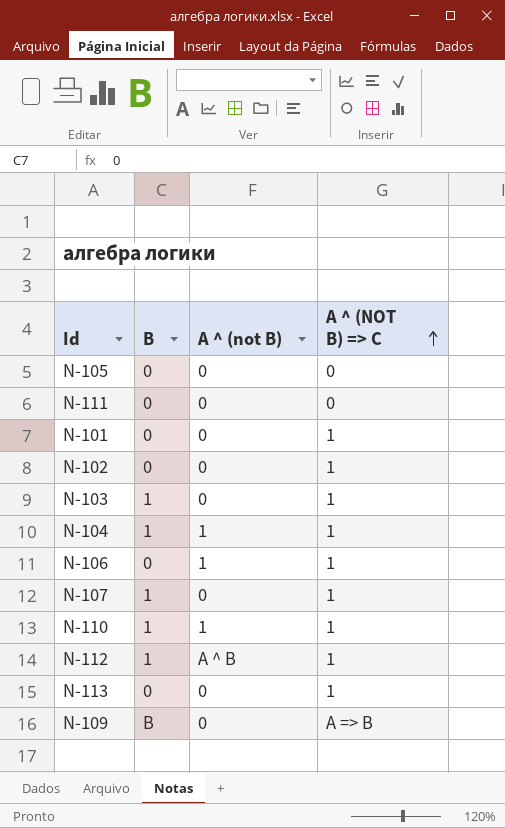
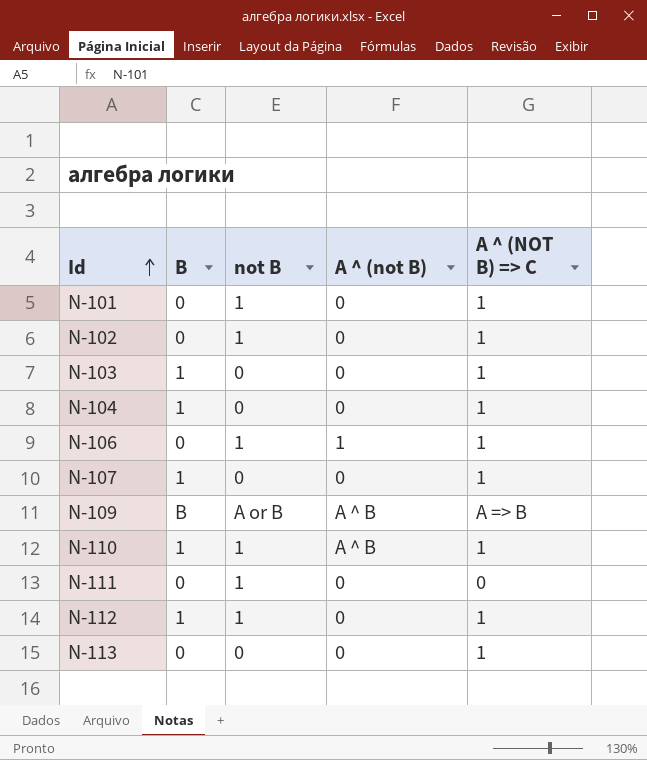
row order: A ^ (NOT B) => C ascending -> Id ascending
column not B | position: none -> 3
row N-105: 0 | 0 | 0 -> none
N-104 | A ^ (not B): 1 -> 0
N-109 | A ^ (not B): 0 -> A ^ B
N-110 | A ^ (not B): 1 -> A ^ B
N-112 | A ^ (not B): A ^ B -> 0

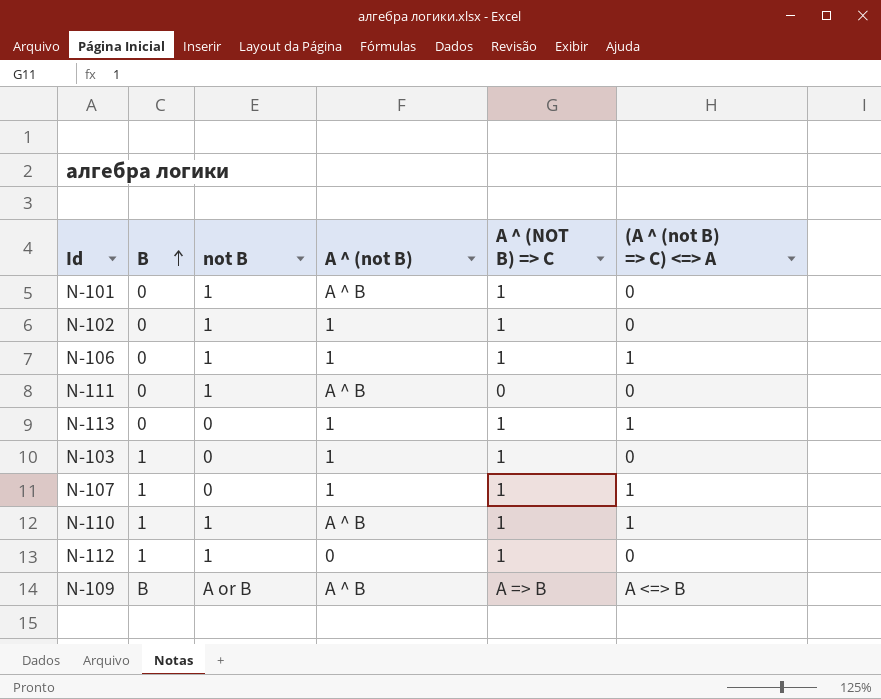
row order: Id ascending -> B ascending
column (A ^ (not B) => C) <=> A | position: none -> 6
row N-104: 1 | 0 | 0 | 1 -> none
N-101 | A ^ (not B): 0 -> A ^ B
N-102 | A ^ (not B): 0 -> 1
N-111 | A ^ (not B): 0 -> A ^ B
N-113 | A ^ (not B): 0 -> 1
N-103 | A ^ (not B): 0 -> 1
N-107 | A ^ (not B): 0 -> 1

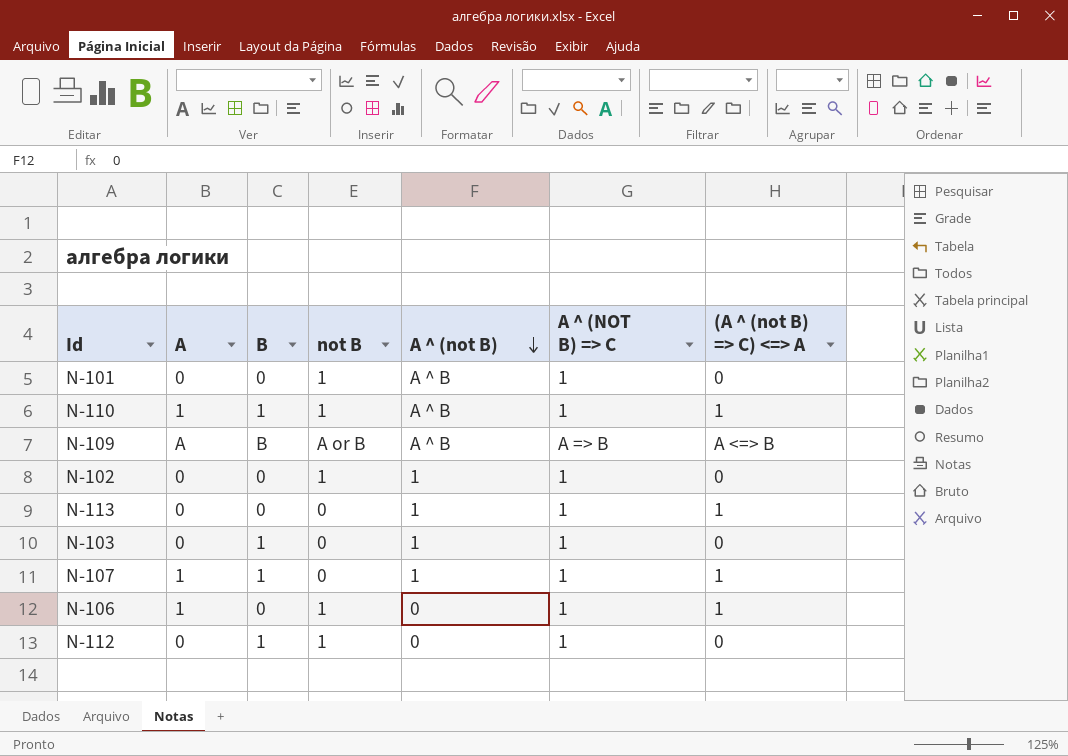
row order: B ascending -> A ^ (not B) descending
column A | position: none -> 2
row N-111: 0 | 1 | A ^ B | 0 | 0 -> none
N-106 | A ^ (not B): 1 -> 0

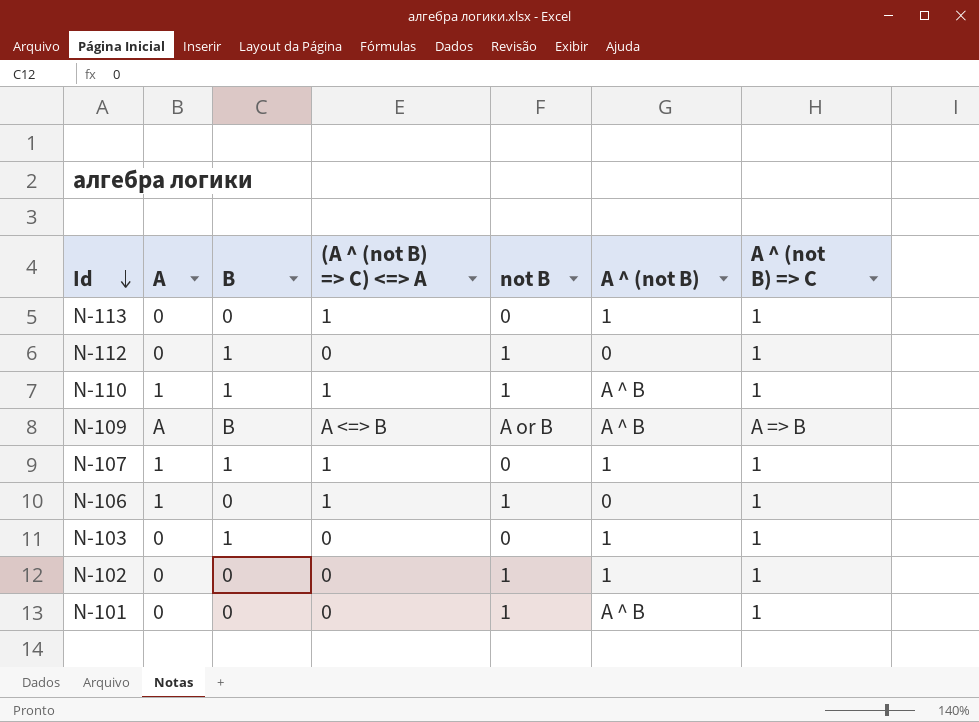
row order: A ^ (not B) descending -> Id descending
column (A ^ (not B) => C) <=> A | position: 7 -> 4
column name: A ^ (NOT B) => C -> A ^ (not B) => C

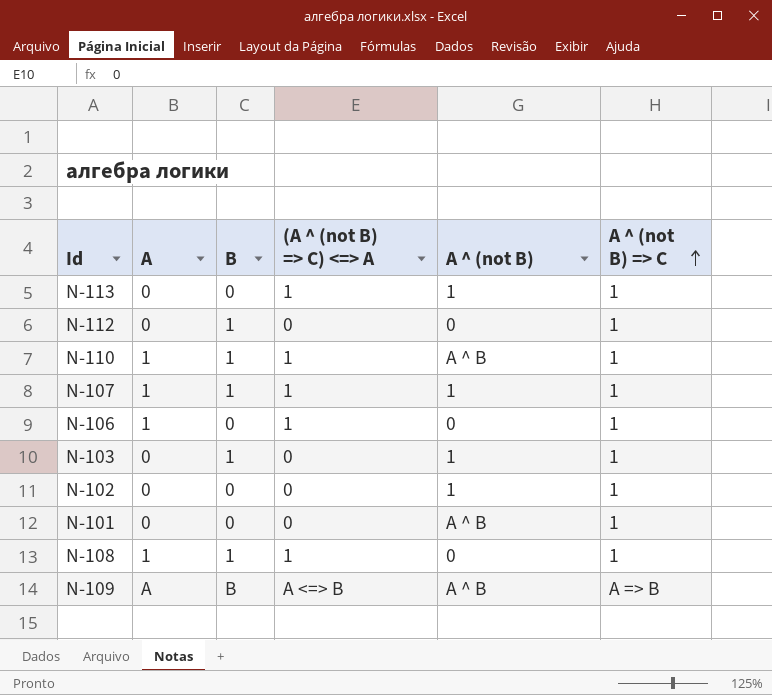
row order: Id descending -> A ^ (not B) => C ascending
column not B | position: 5 -> none
row N-108: none -> 1 | 1 | 1 | 0 | 1

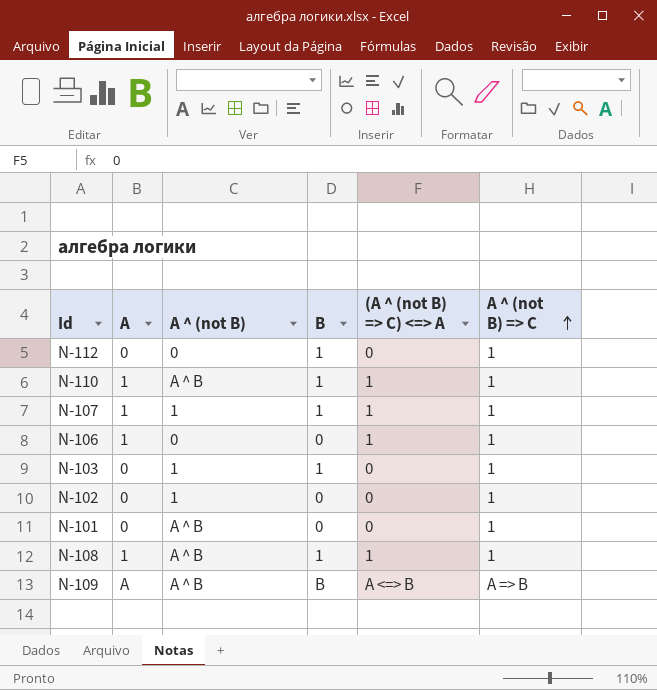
column A ^ (not B) | position: 5 -> 3
row N-113: 0 | 0 | 1 | 1 | 1 -> none
N-108 | A ^ (not B): 0 -> A ^ B

